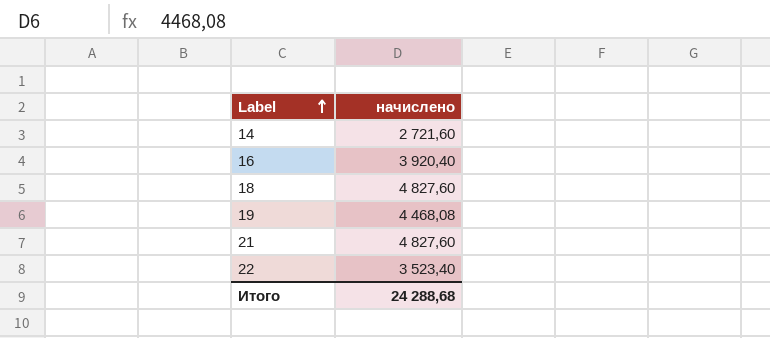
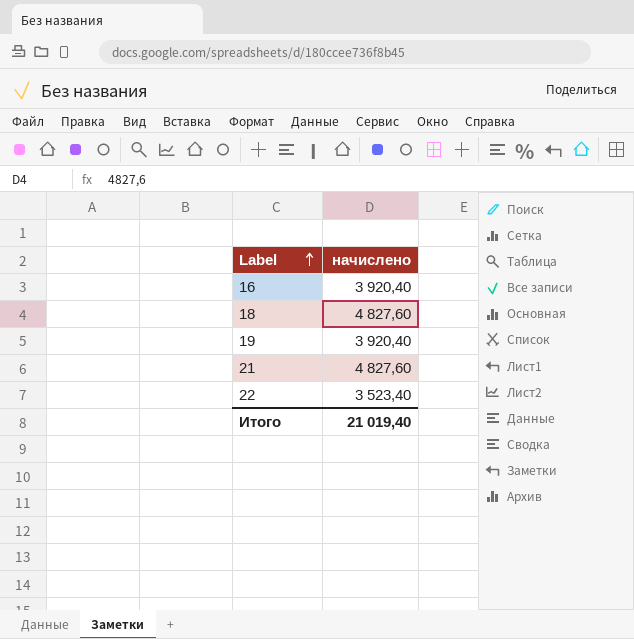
row 14: 2 721,60 -> none
19 | начислено: 4 468,08 -> 3 920,40
Итого | начислено: 24 288,68 -> 21 019,40

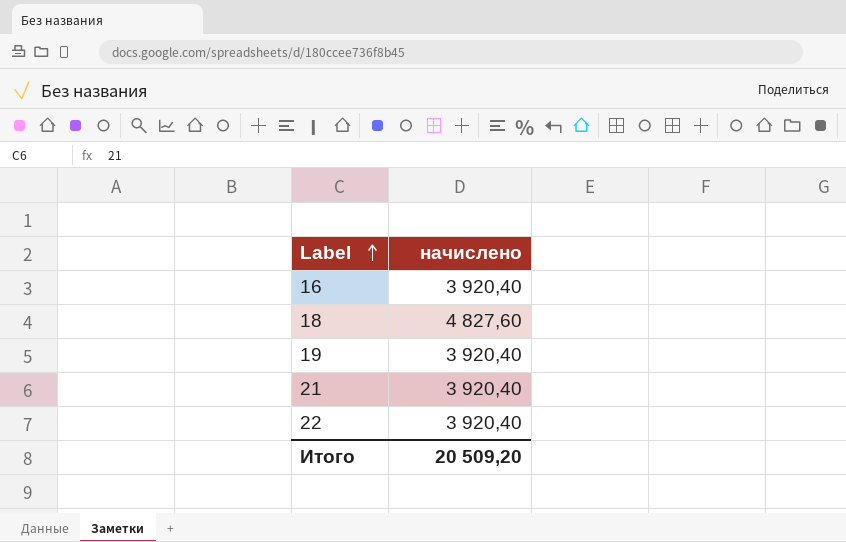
21 | начислено: 4 827,60 -> 3 920,40
22 | начислено: 3 523,40 -> 3 920,40
Итого | начислено: 21 019,40 -> 20 509,20

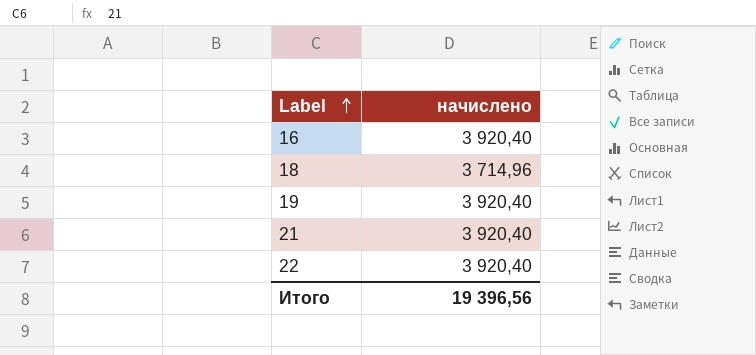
18 | начислено: 4 827,60 -> 3 714,96
Итого | начислено: 20 509,20 -> 19 396,56

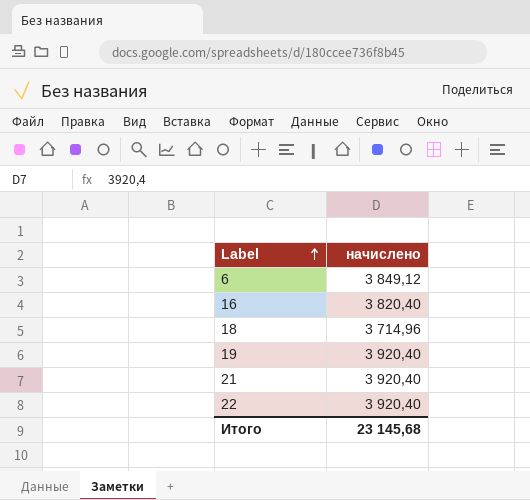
row 6: none -> 3 849,12
16 | начислено: 3 920,40 -> 3 820,40
Итого | начислено: 19 396,56 -> 23 145,68

